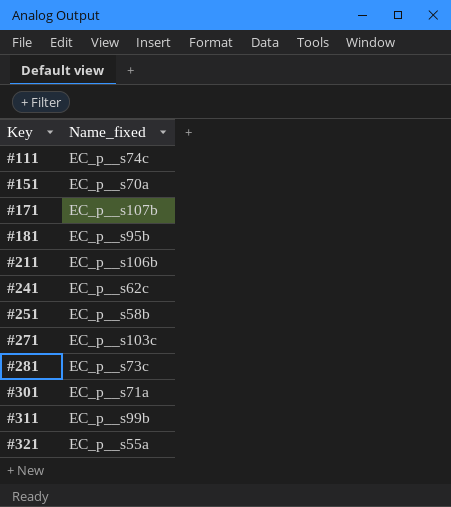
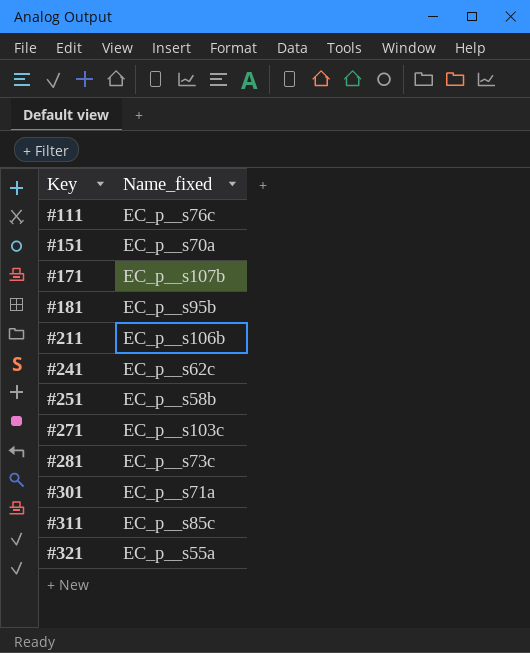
#111 | Name_fixed: EC_p__s74c -> EC_p__s76c
#311 | Name_fixed: EC_p__s99b -> EC_p__s85c

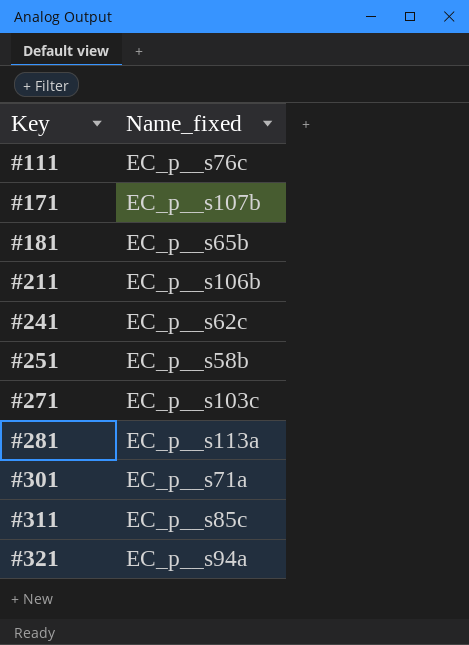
row #151: EC_p__s70a -> none
#181 | Name_fixed: EC_p__s95b -> EC_p__s65b
#281 | Name_fixed: EC_p__s73c -> EC_p__s113a
#321 | Name_fixed: EC_p__s55a -> EC_p__s94a

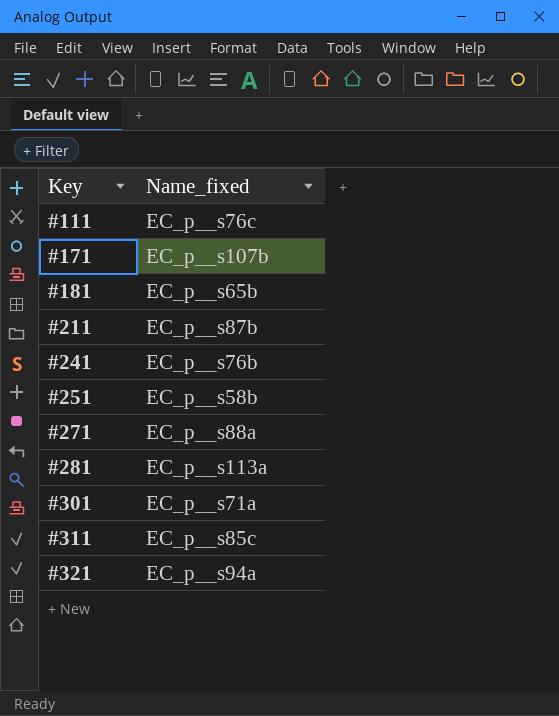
#211 | Name_fixed: EC_p__s106b -> EC_p__s87b
#241 | Name_fixed: EC_p__s62c -> EC_p__s76b
#271 | Name_fixed: EC_p__s103c -> EC_p__s88a

